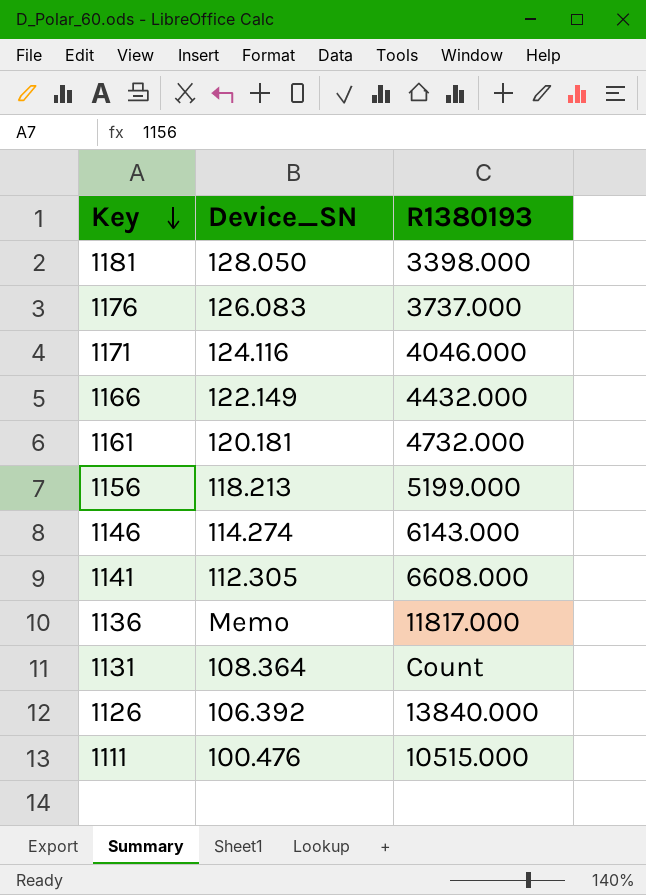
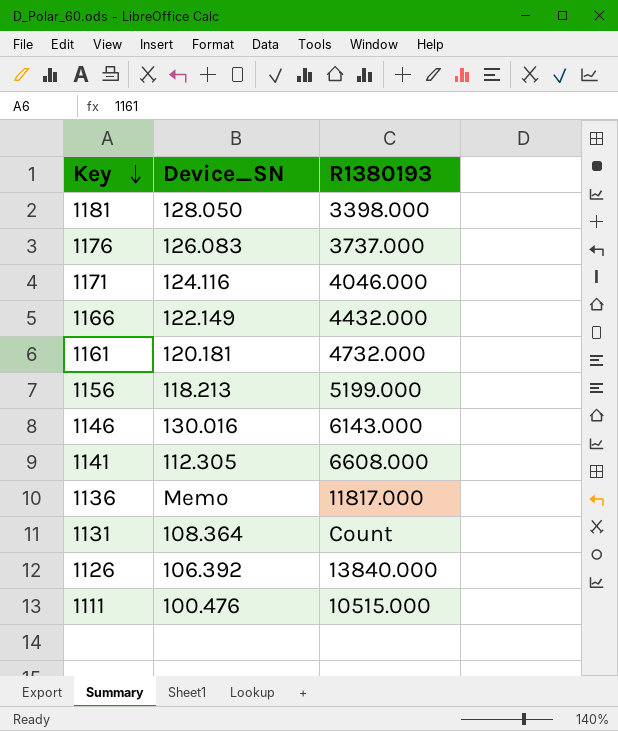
1146 | Device_SN: 114.274 -> 130.016

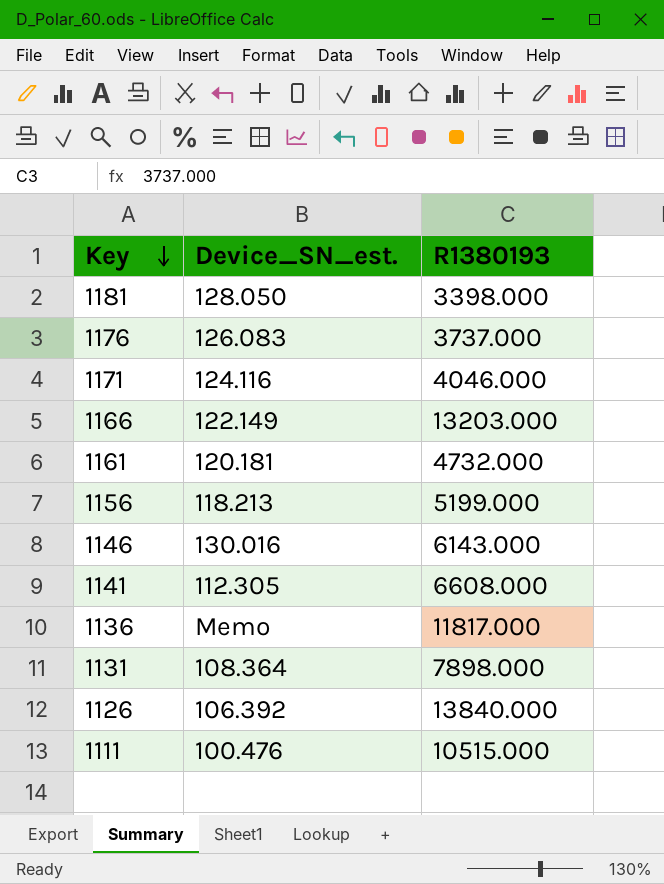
column name: Device_SN -> Device_SN_est.
1166 | R1380193: 4432.000 -> 13203.000
1131 | R1380193: Count -> 7898.000

